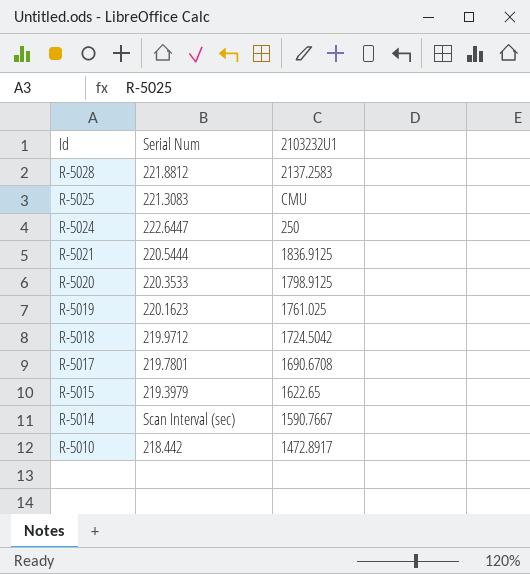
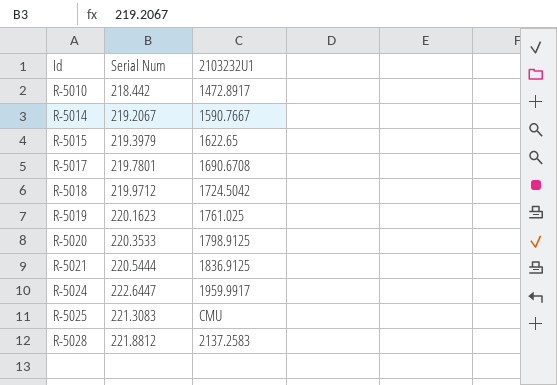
row order: Id descending -> Id ascending
R-5014 | Serial Num: Scan Interval (sec) -> 219.2067
R-5024 | 2103232U1: 250 -> 1959.9917

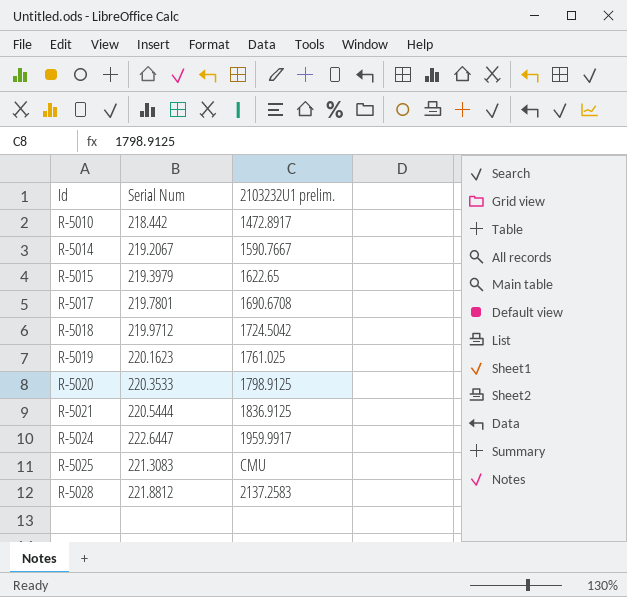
column name: 2103232U1 -> 2103232U1 prelim.

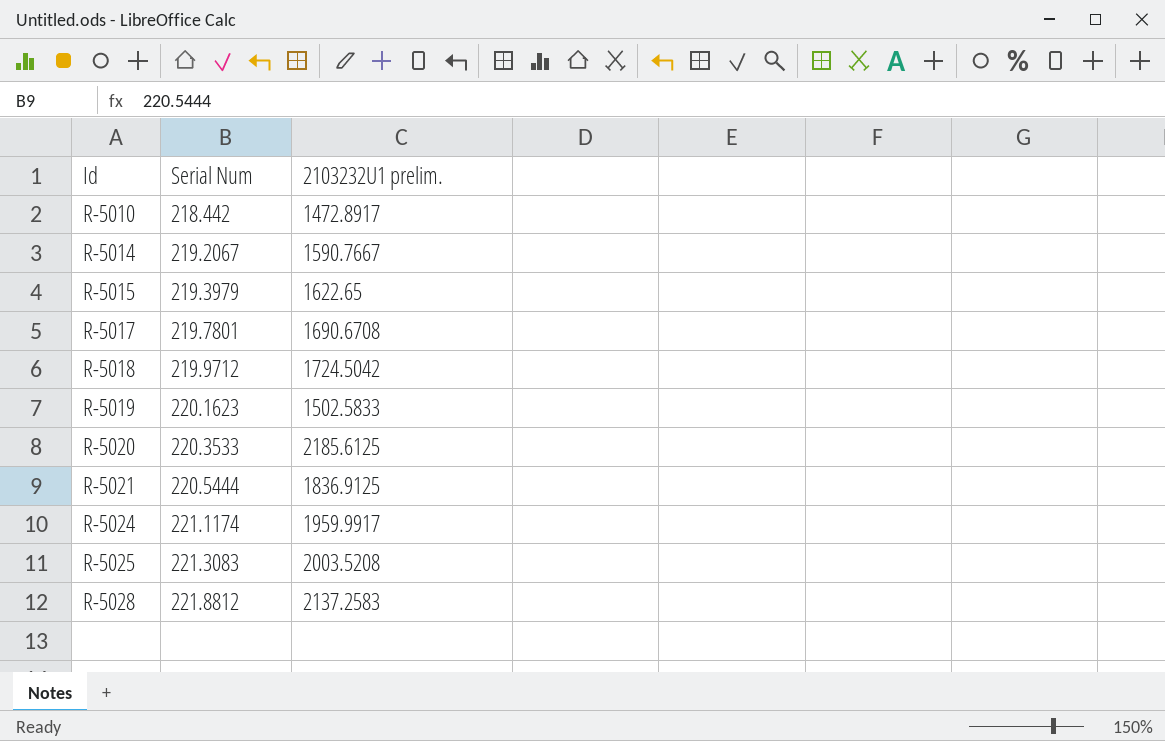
R-5019 | 2103232U1 prelim.: 1761.025 -> 1502.5833
R-5020 | 2103232U1 prelim.: 1798.9125 -> 2185.6125
R-5024 | Serial Num: 222.6447 -> 221.1174
R-5025 | 2103232U1 prelim.: CMU -> 2003.5208

